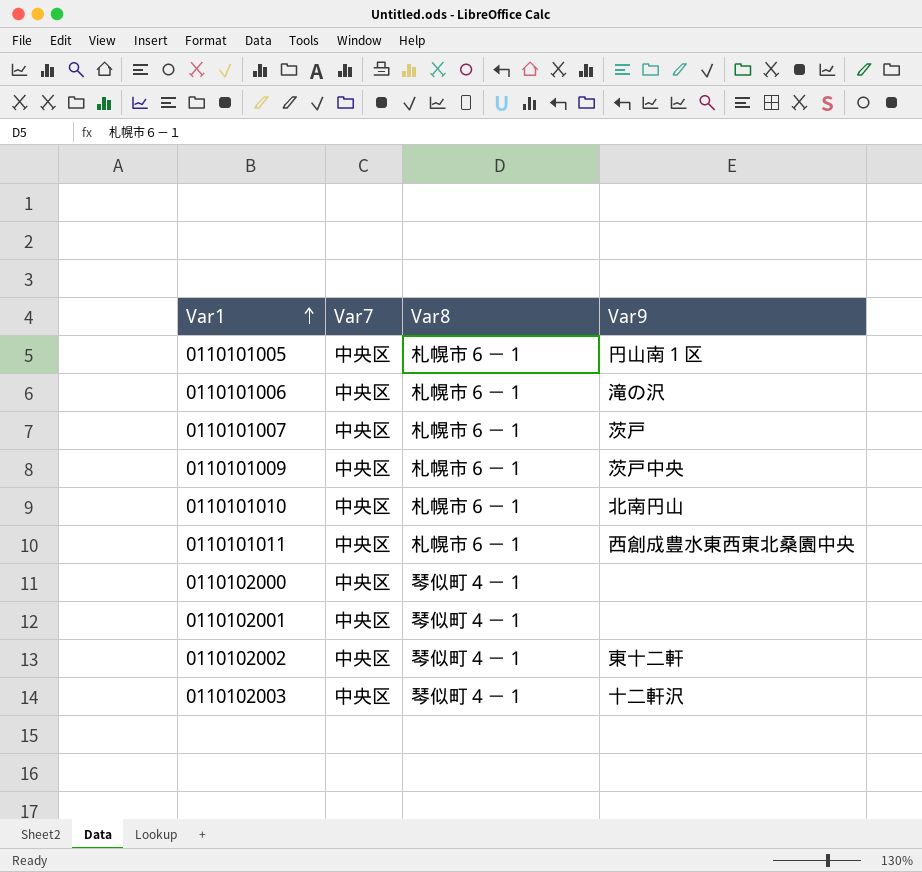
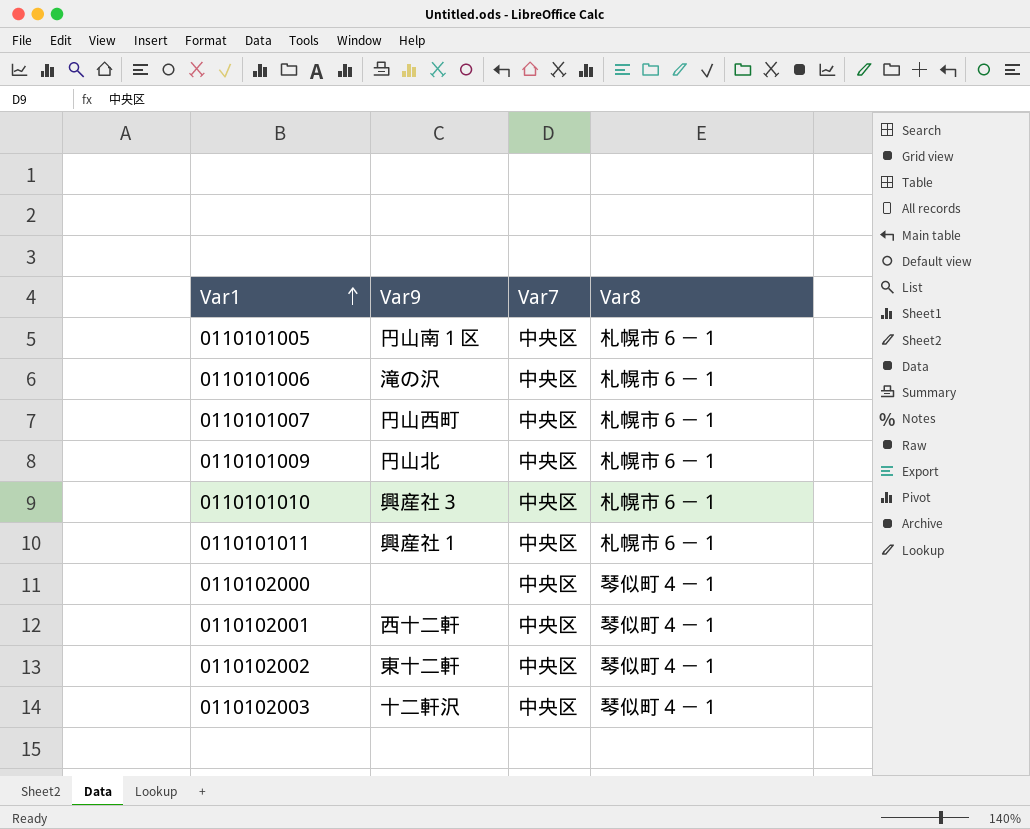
column Var9 | position: 4 -> 2
0110101007 | Var9: 茨戸 -> 円山西町
0110101009 | Var9: 茨戸中央 -> 円山北
0110101010 | Var9: 北南円山 -> 興産社３
0110101011 | Var9: 西創成豊水東西東北桑園中央 -> 興産社１
0110102001 | Var9: none -> 西十二軒

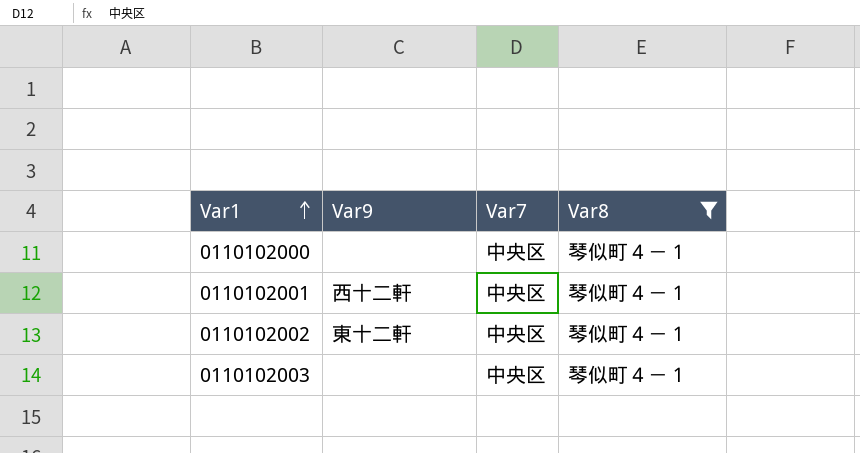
filter: none -> Var8 = 琴似町４－１
0110102003 | Var9: 十二軒沢 -> none

